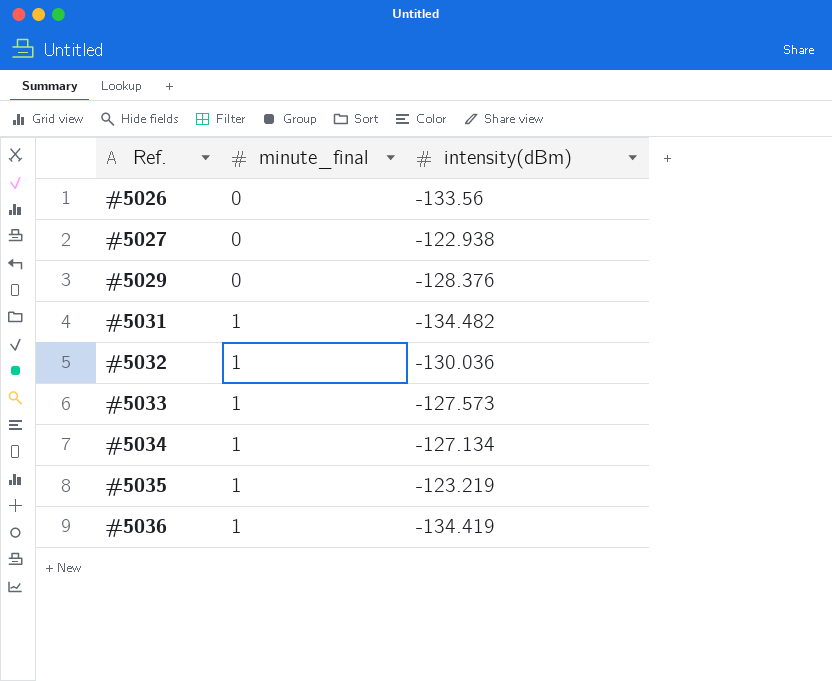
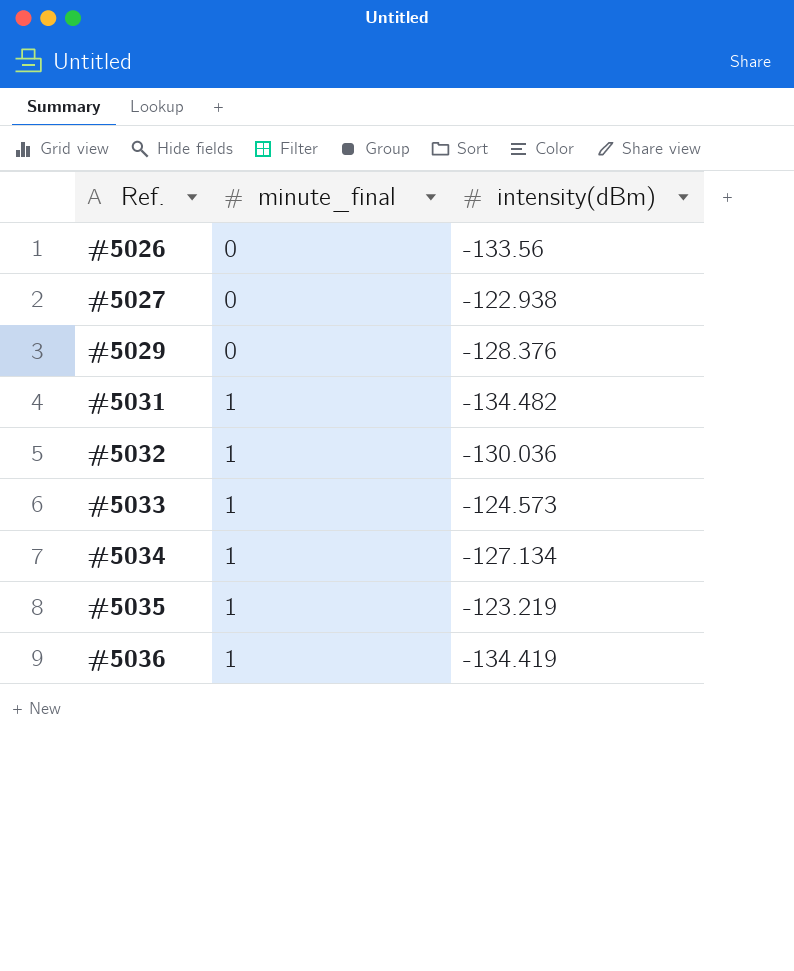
#5033 | intensity(dBm): -127.573 -> -124.573

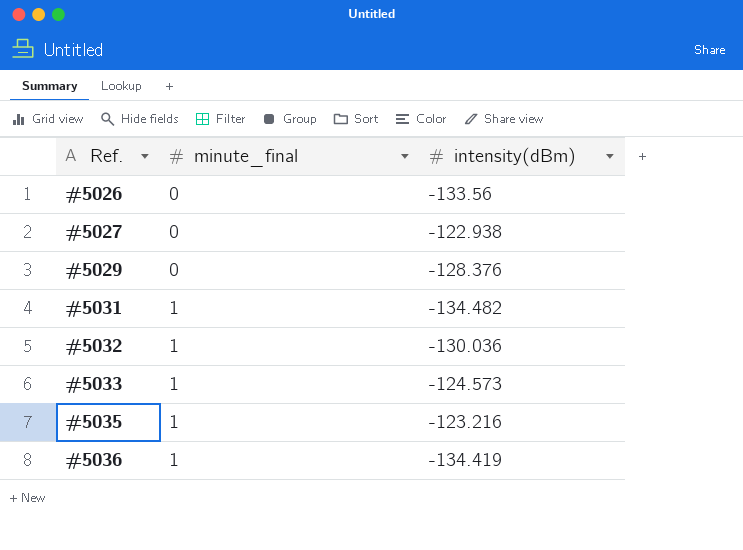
row #5034: 1 | -127.134 -> none
#5035 | intensity(dBm): -123.219 -> -123.216

